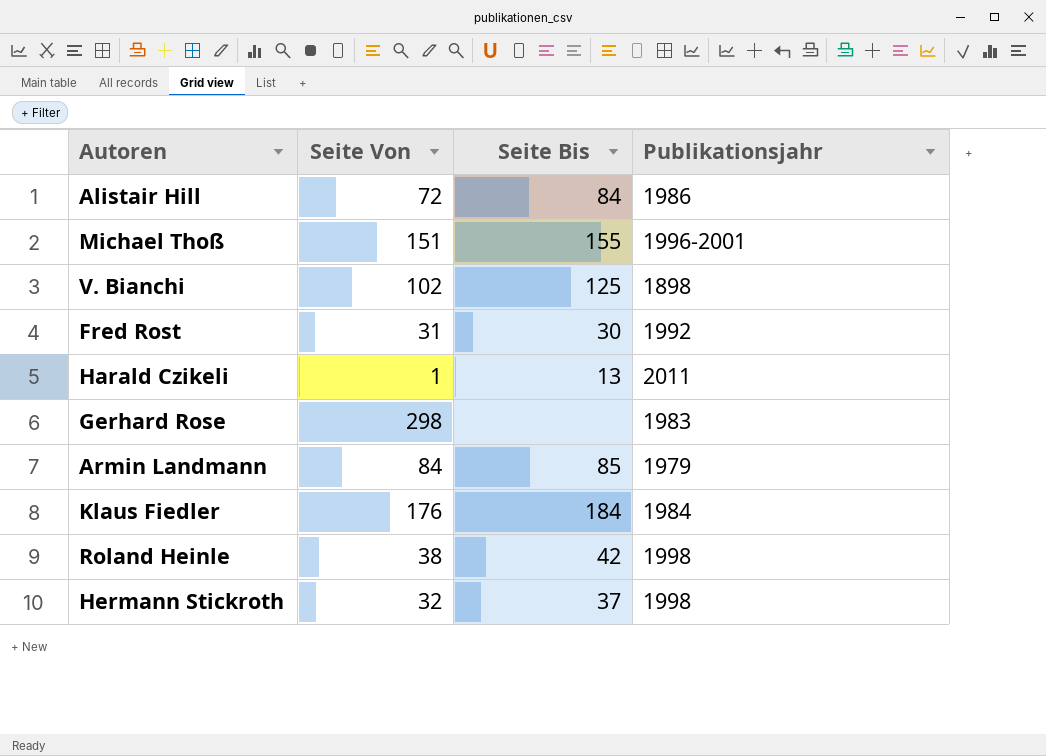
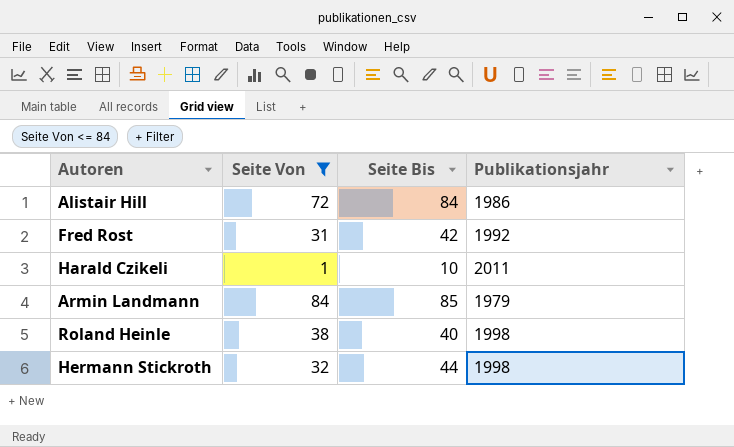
filter: none -> Seite Von <= 84
Fred Rost | Seite Bis: 30 -> 42
Harald Czikeli | Seite Bis: 13 -> 10
Roland Heinle | Seite Bis: 42 -> 40
Hermann Stickroth | Seite Bis: 37 -> 44

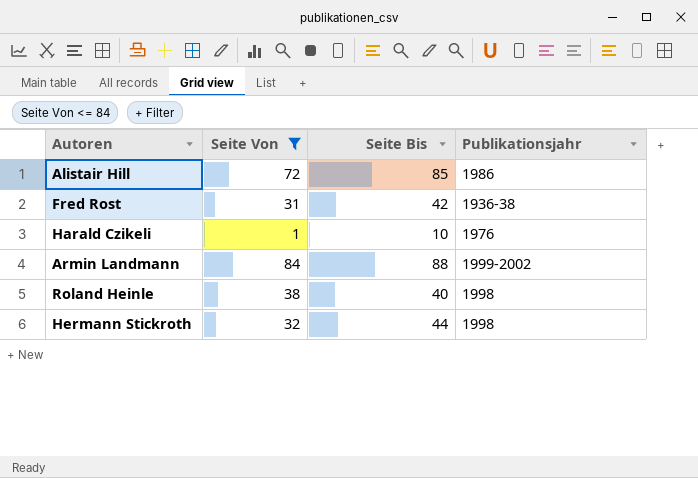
Alistair Hill | Seite Bis: 84 -> 85
Fred Rost | Publikationsjahr: 1992 -> 1936-38
Harald Czikeli | Publikationsjahr: 2011 -> 1976
Armin Landmann | Seite Bis: 85 -> 88
Armin Landmann | Publikationsjahr: 1979 -> 1999-2002

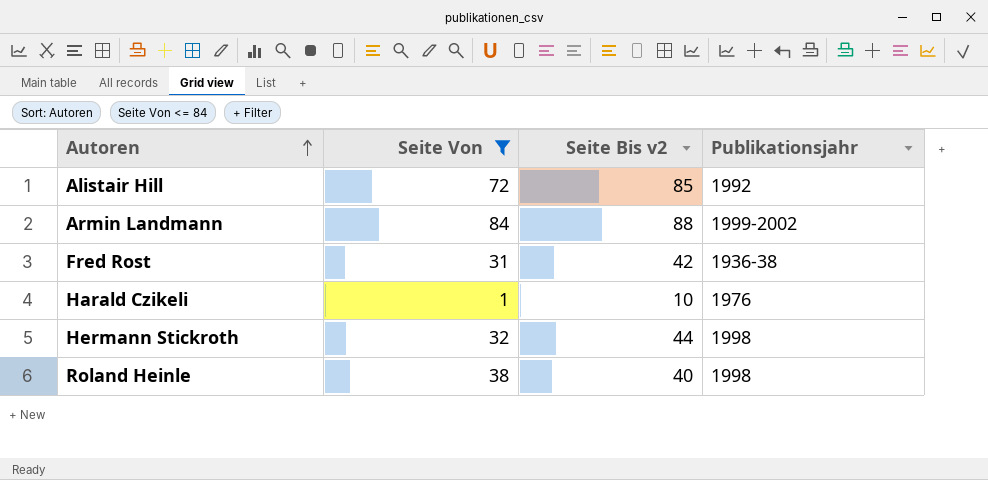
row order: none -> Autoren ascending
column name: Seite Bis -> Seite Bis v2
Alistair Hill | Publikationsjahr: 1986 -> 1992

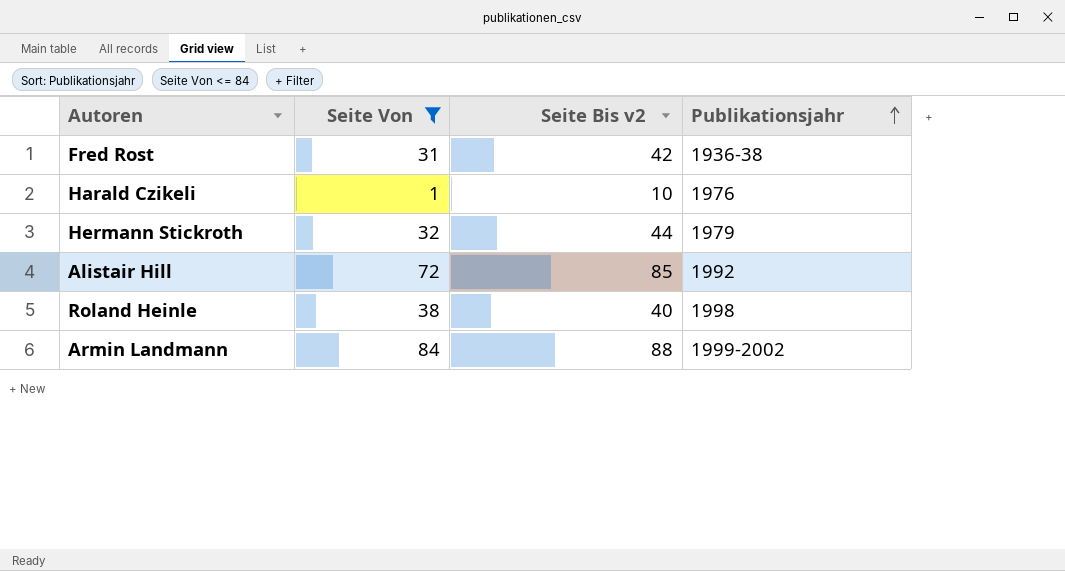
row order: Autoren ascending -> Publikationsjahr ascending
Hermann Stickroth | Publikationsjahr: 1998 -> 1979

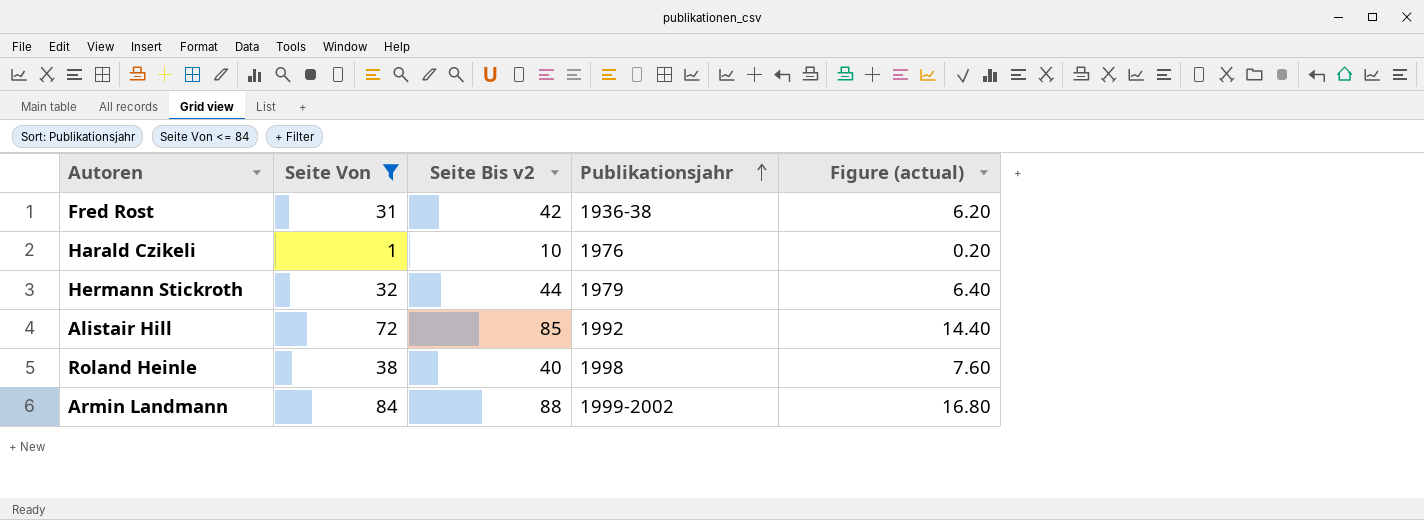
column Figure (actual) | formula: none -> [Seite Von] * 0.2

